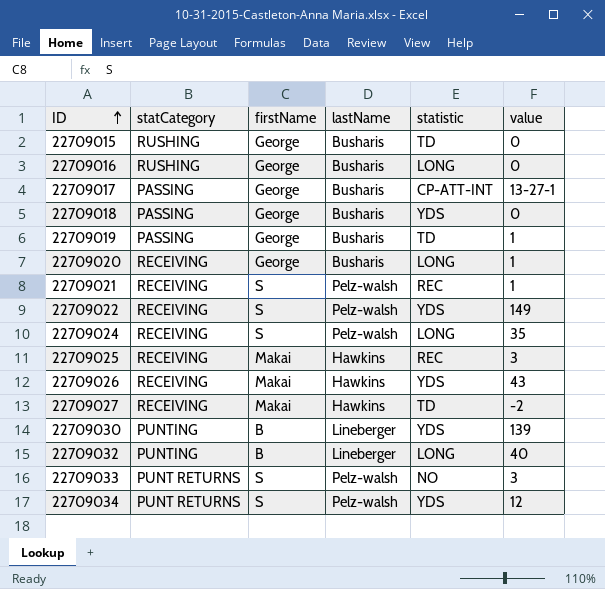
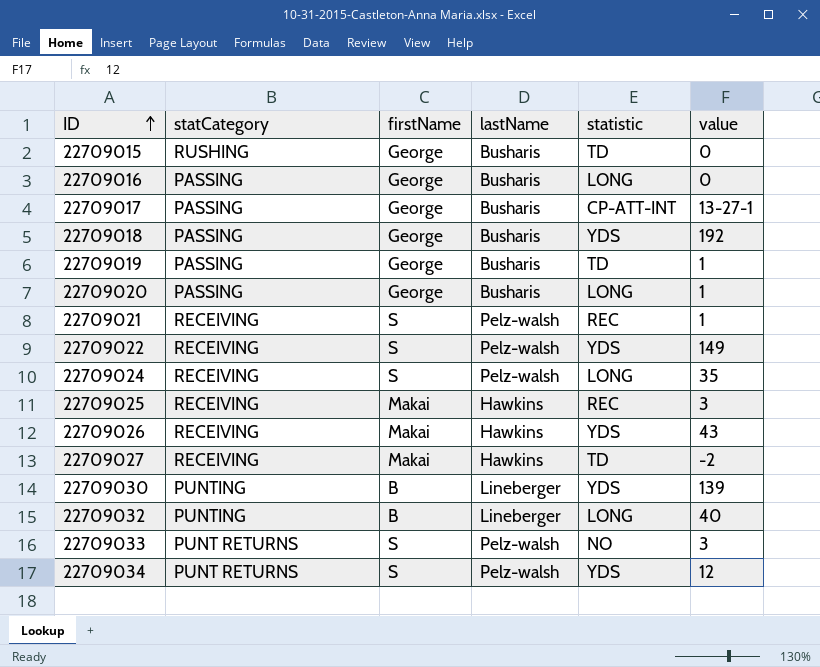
22709016 | statCategory: RUSHING -> PASSING
22709018 | value: 0 -> 192
22709020 | statCategory: RECEIVING -> PASSING

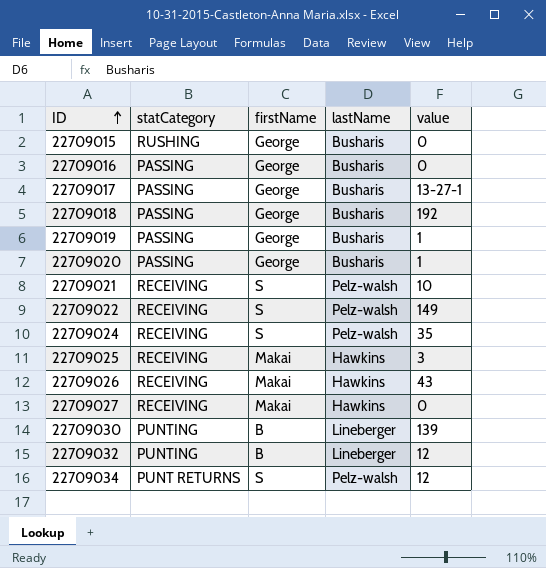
column statistic | position: 5 -> none
row 22709033: PUNT RETURNS | S | Pelz-walsh | NO | 3 -> none
22709021 | value: 1 -> 10
22709027 | value: -2 -> 0
22709032 | value: 40 -> 12

